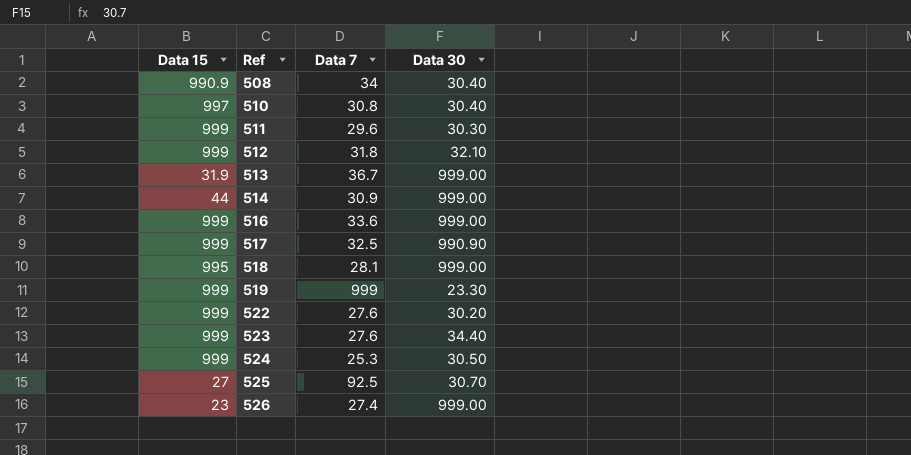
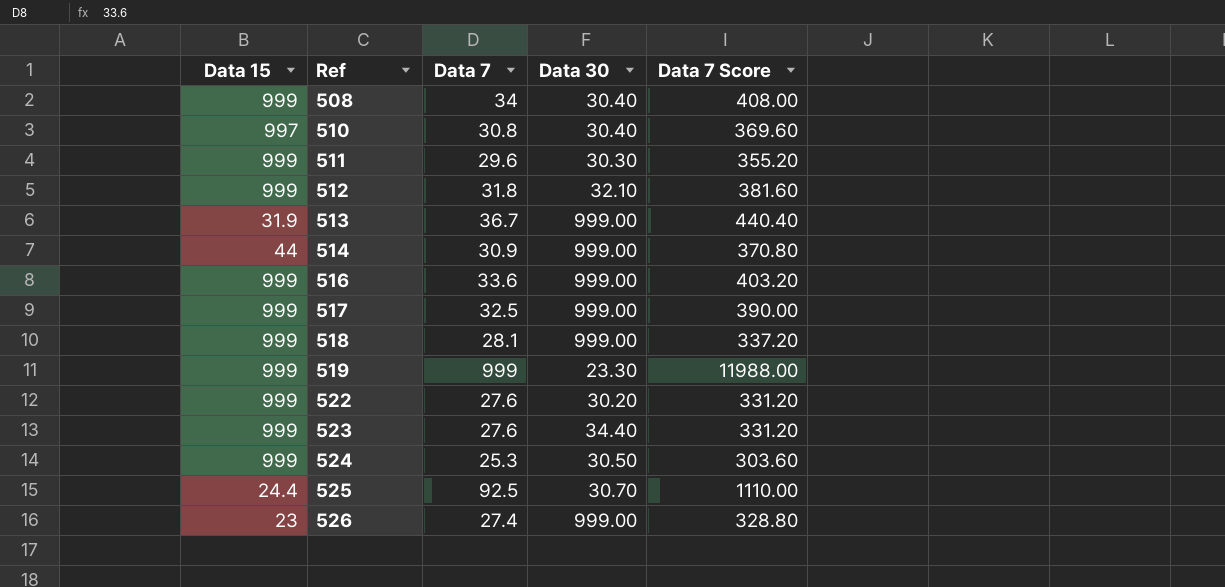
column Data 7 Score | formula: none -> [Data 7] * 12
508 | Data 15: 990.9 -> 999
517 | Data 30: 990.90 -> 999.00
518 | Data 15: 995 -> 999
525 | Data 15: 27 -> 24.4

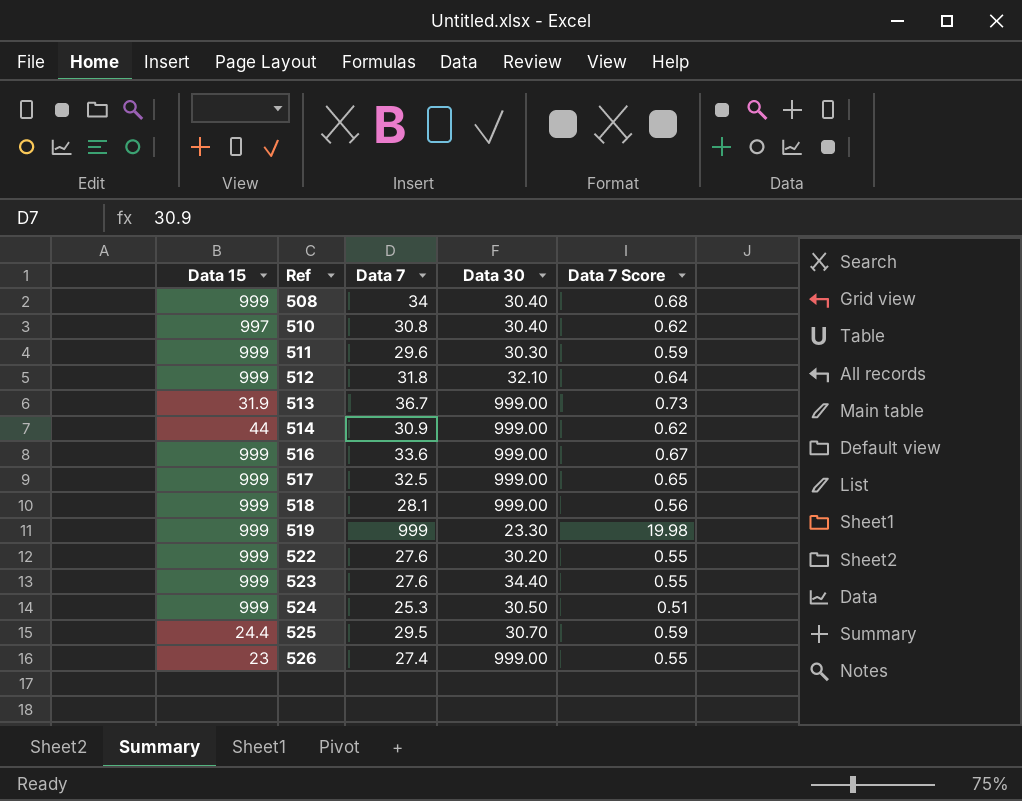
column Data 7 Score | formula: [Data 7] * 12 -> [Data 7] * 0.02
525 | Data 7: 92.5 -> 29.5

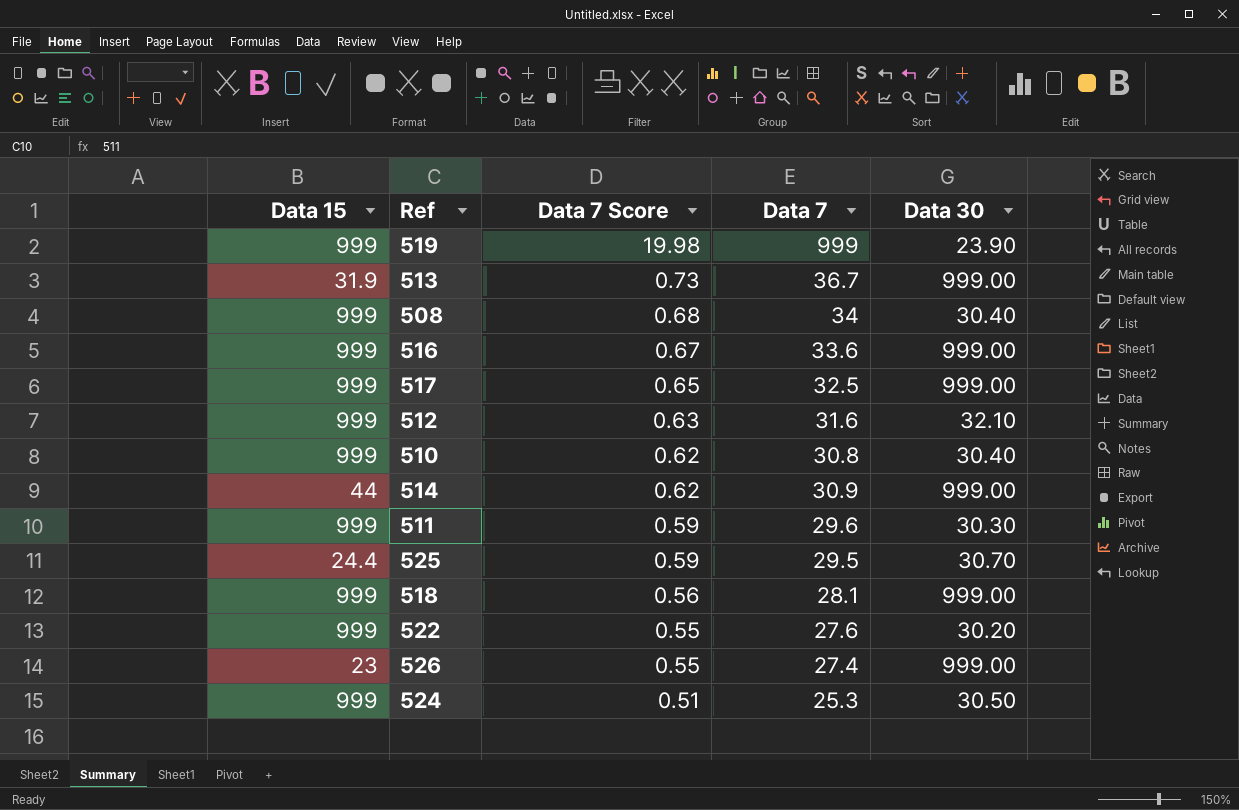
row order: Ref ascending -> Data 7 Score descending
column Data 7 Score | position: 5 -> 3
row 523: 999 | 27.6 | 34.40 | 0.55 -> none
519 | Data 30: 23.30 -> 23.90
512 | Data 7 Score: 0.64 -> 0.63
512 | Data 7: 31.8 -> 31.6
510 | Data 15: 997 -> 999

